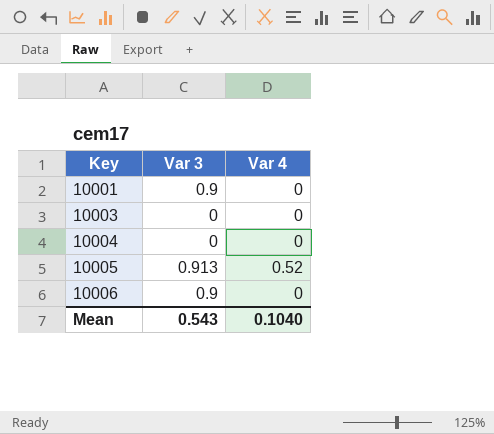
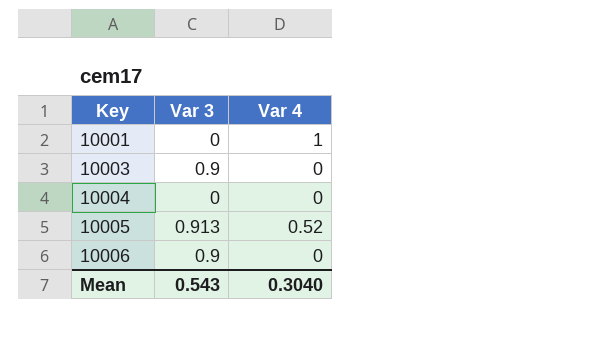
10001 | Var 3: 0.9 -> 0
10001 | Var 4: 0 -> 1
10003 | Var 3: 0 -> 0.9
Mean | Var 4: 0.1040 -> 0.3040

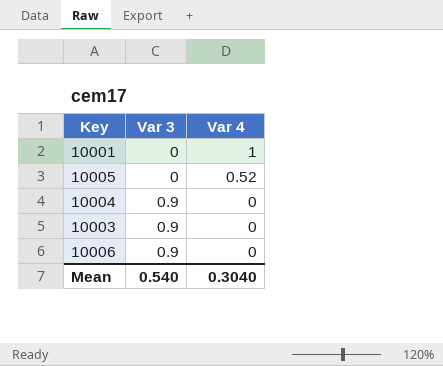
row order: Key ascending -> Var 3 ascending
10005 | Var 3: 0.913 -> 0
10004 | Var 3: 0 -> 0.9
Mean | Var 3: 0.543 -> 0.540

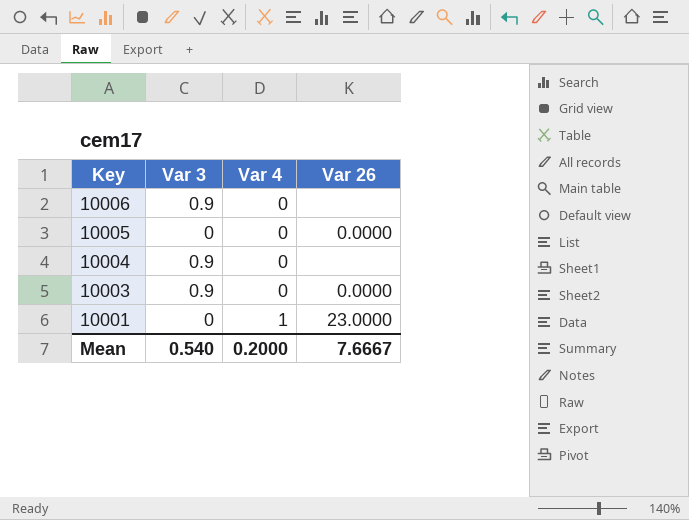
row order: Var 3 ascending -> Key descending
column Var 26 | position: none -> 4
10005 | Var 4: 0.52 -> 0
Mean | Var 4: 0.3040 -> 0.2000

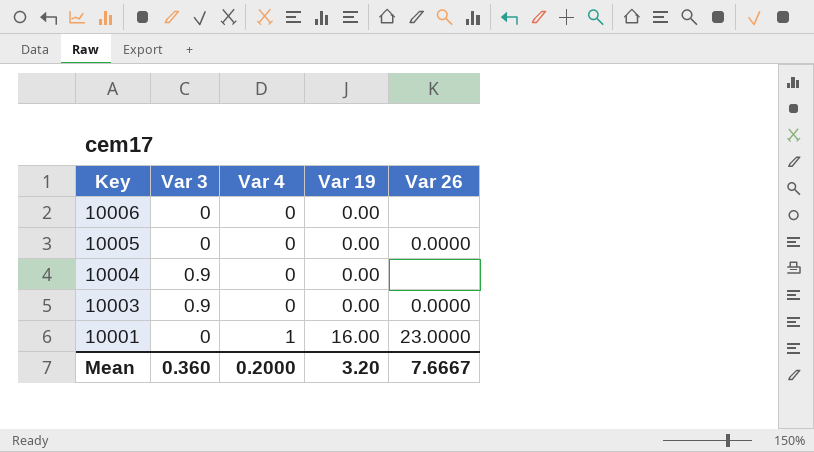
column Var 19 | position: none -> 4
10006 | Var 3: 0.9 -> 0
Mean | Var 3: 0.540 -> 0.360

